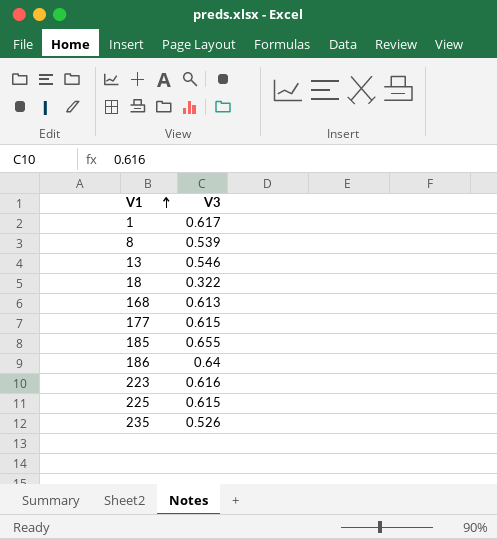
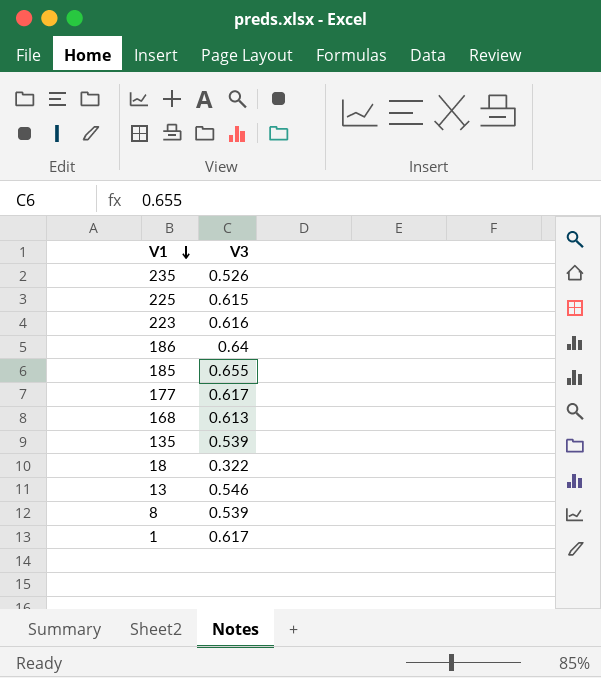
row order: V1 ascending -> V1 descending
177 | V3: 0.615 -> 0.617
row 135: none -> 0.539

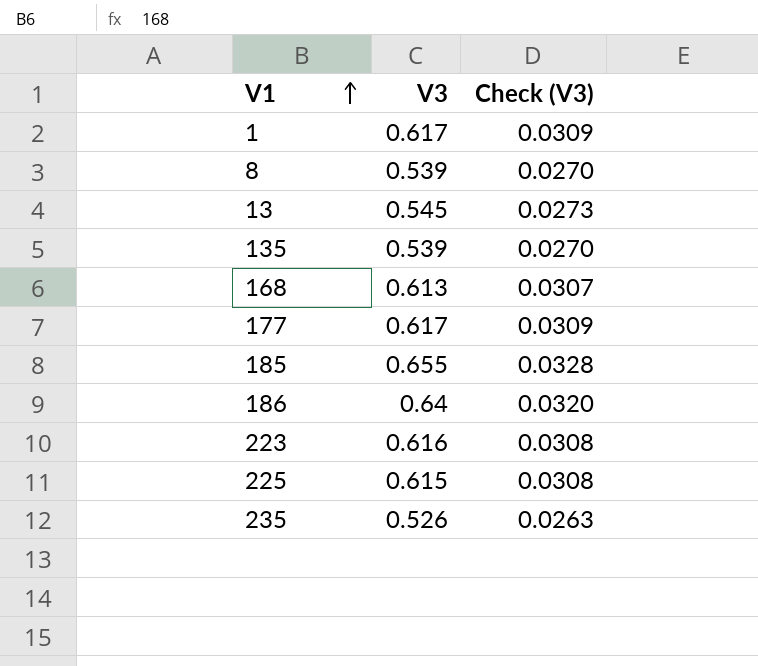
row order: V1 descending -> V1 ascending
column Check (V3) | formula: none -> [V3] * 0.05
row 18: 0.322 -> none
13 | V3: 0.546 -> 0.545

